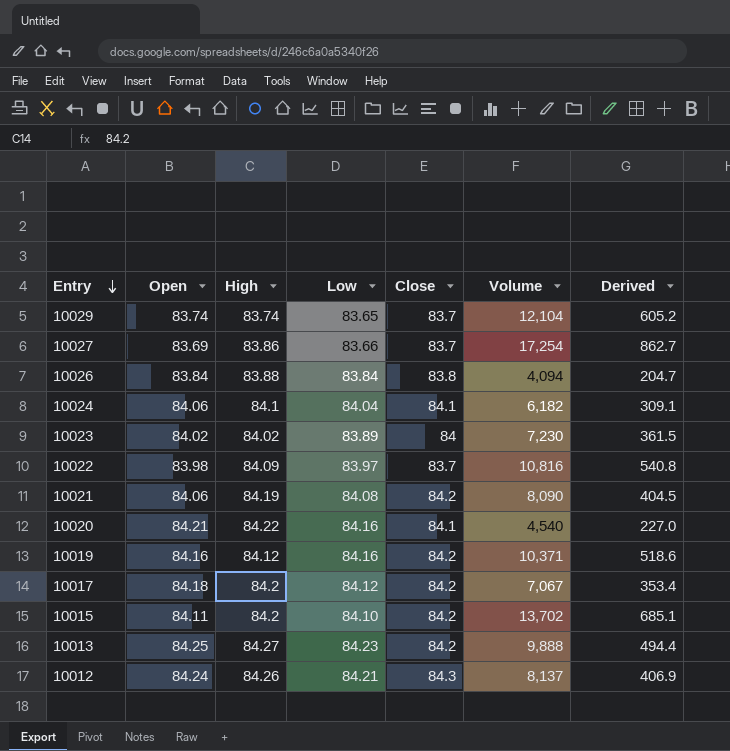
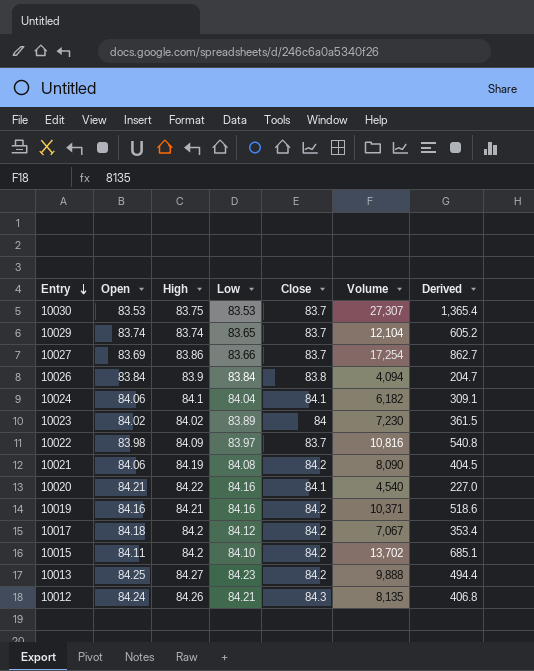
row 10030: none -> 83.53 | 83.75 | 83.53 | 83.7 | 27,307 | 1,365.4
10026 | High: 83.88 -> 83.9
10019 | High: 84.12 -> 84.21
10012 | Volume: 8,137 -> 8,135
10012 | Derived: 406.9 -> 406.8

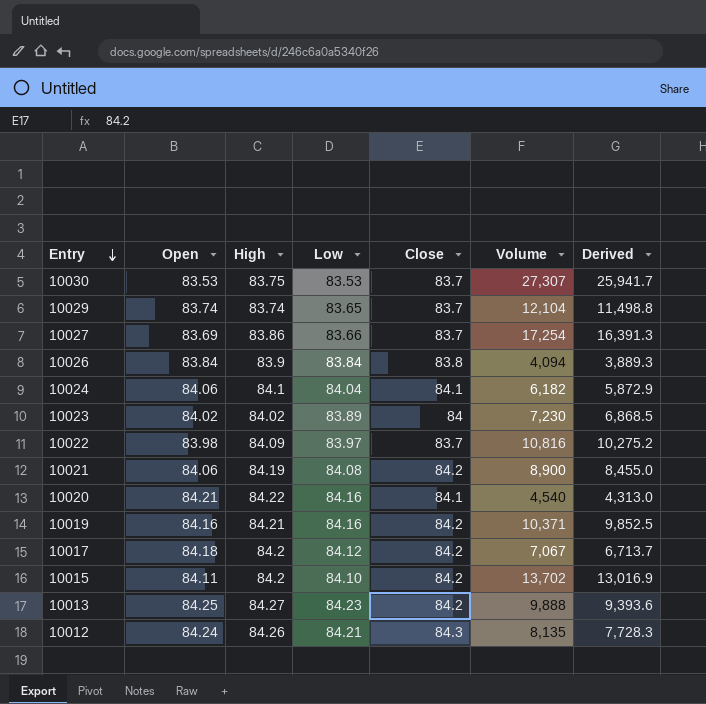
column Derived | formula: [Volume] * 0.05 -> [Volume] * 0.95
10021 | Volume: 8,090 -> 8,900

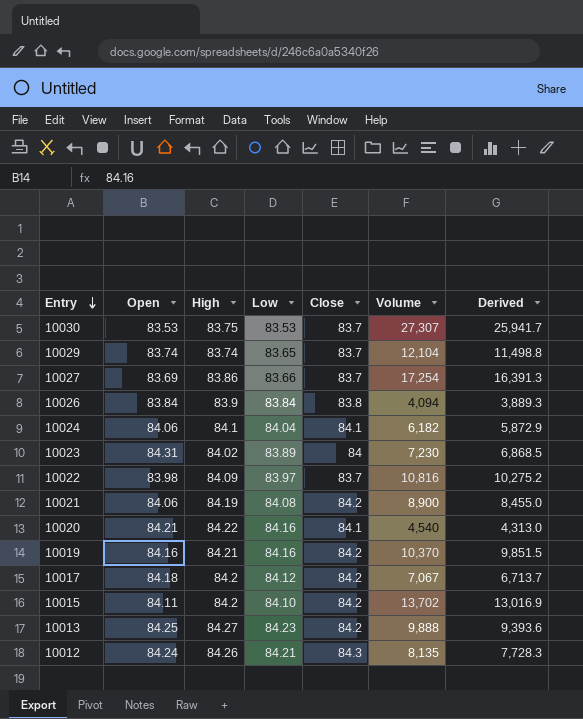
10023 | Open: 84.02 -> 84.31
10019 | Volume: 10,371 -> 10,370
10019 | Derived: 9,852.5 -> 9,851.5

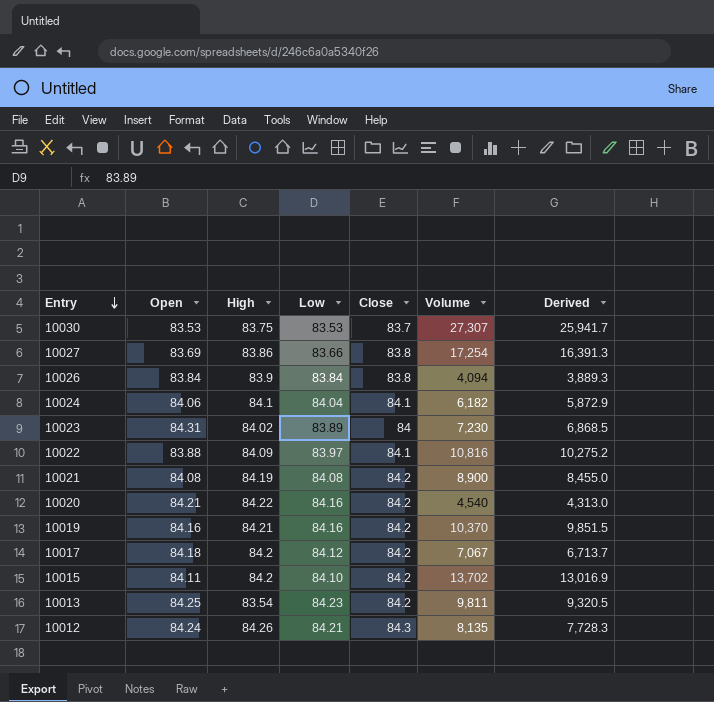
row 10029: 83.74 | 83.74 | 83.65 | 83.7 | 12,104 | 11,498.8 -> none
10027 | Close: 83.7 -> 83.8
10022 | Open: 83.98 -> 83.88
10022 | Close: 83.7 -> 84.1
10021 | Open: 84.06 -> 84.08
10020 | Close: 84.1 -> 84.2
10013 | High: 84.27 -> 83.54
10013 | Volume: 9,888 -> 9,811
10013 | Derived: 9,393.6 -> 9,320.5

